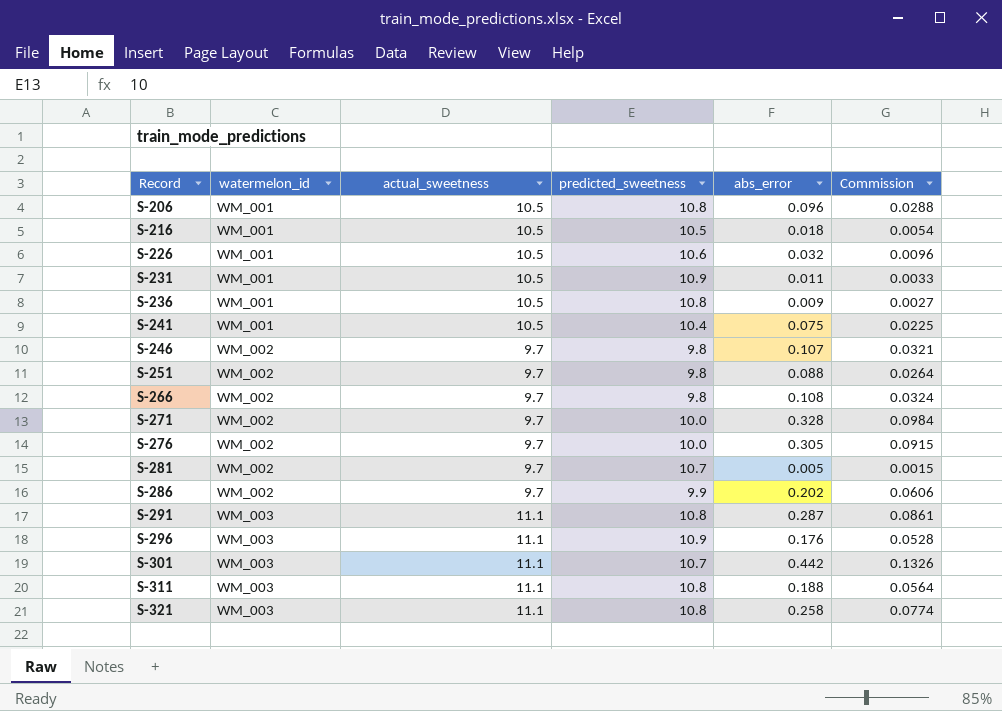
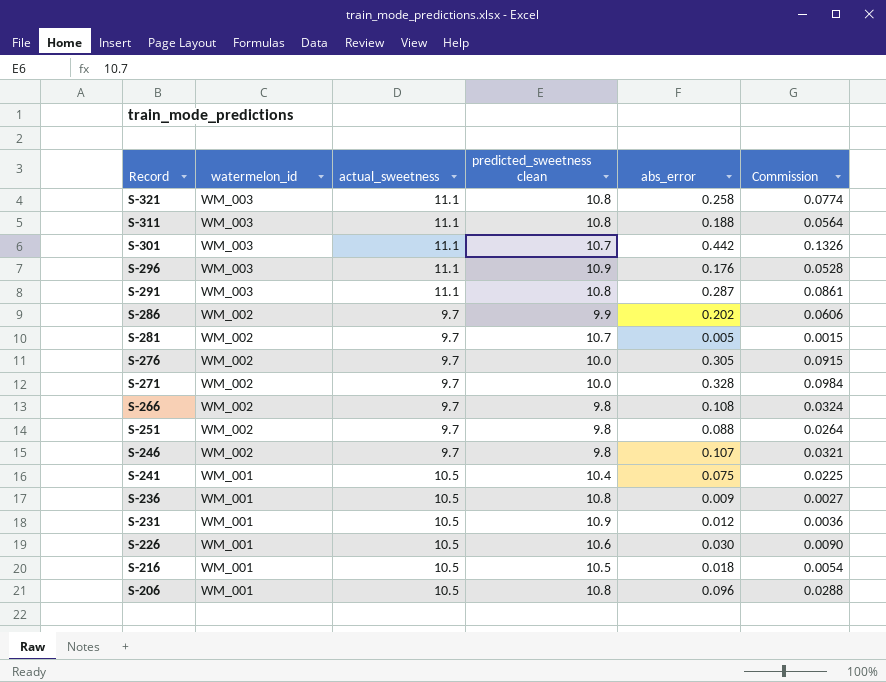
row order: Record ascending -> Record descending
column name: predicted_sweetness -> predicted_sweetness clean
S-231 | abs_error: 0.011 -> 0.012
S-231 | Commission: 0.0033 -> 0.0036
S-226 | abs_error: 0.032 -> 0.030
S-226 | Commission: 0.0096 -> 0.0090

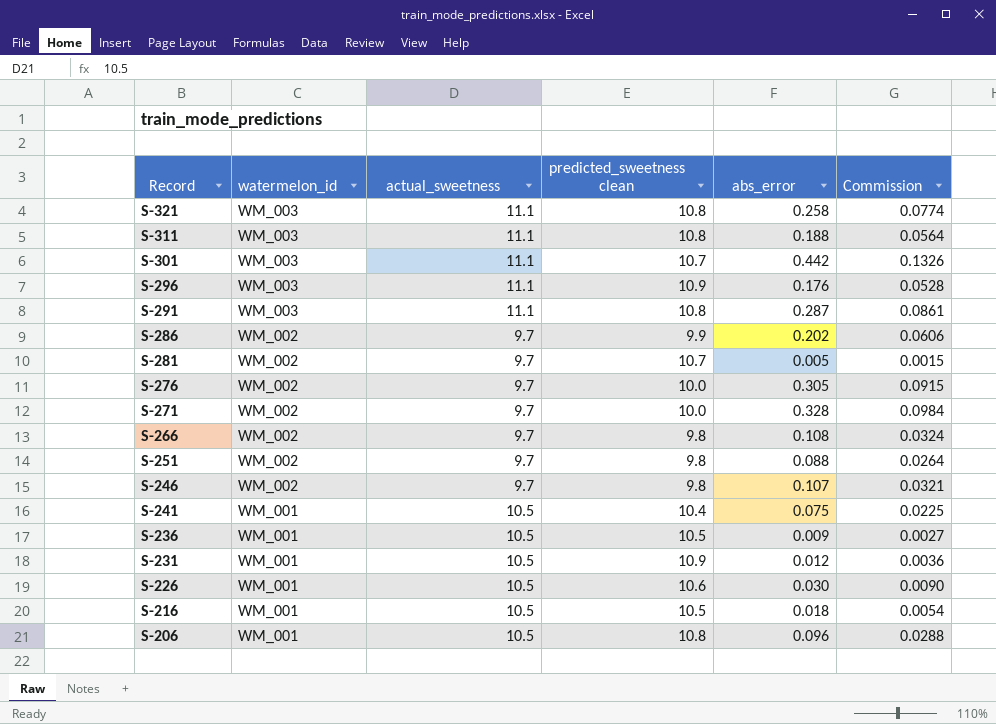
S-236 | predicted_sweetness clean: 10.8 -> 10.5

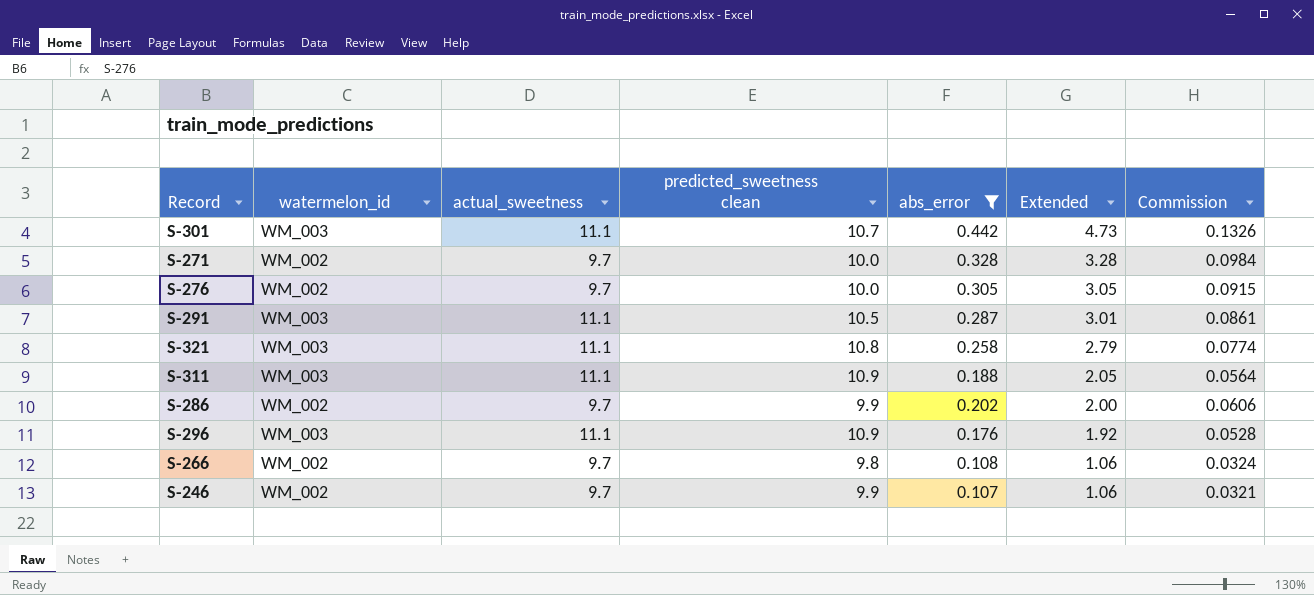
filter: none -> abs_error >= 0.107
row order: Record descending -> Extended descending
column Extended | formula: none -> [predicted_sweetness clean] * [abs_error]
S-291 | predicted_sweetness clean: 10.8 -> 10.5
S-311 | predicted_sweetness clean: 10.8 -> 10.9
S-246 | predicted_sweetness clean: 9.8 -> 9.9

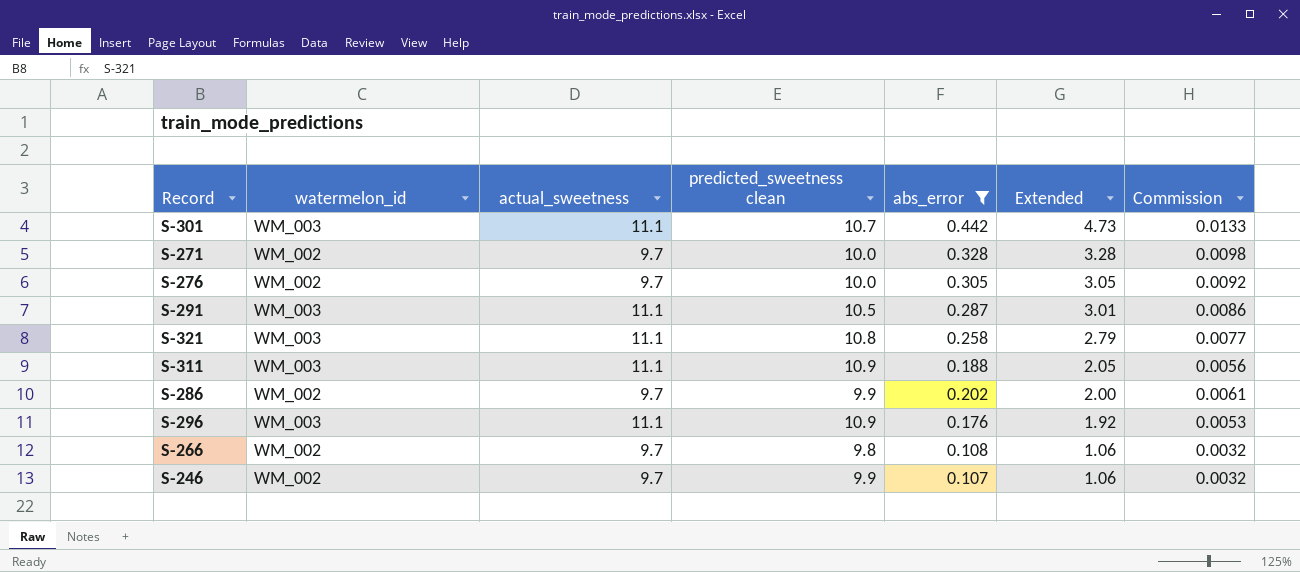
column Commission | formula: [abs_error] * 0.3 -> [abs_error] * 0.03

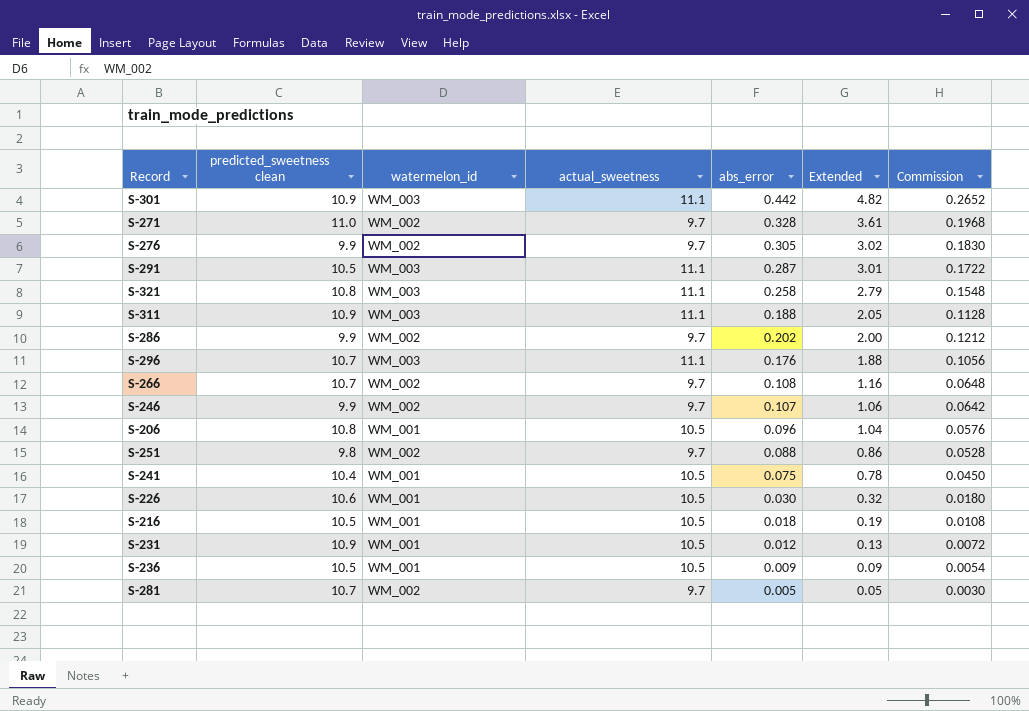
filter: abs_error >= 0.107 -> none
column predicted_sweetness clean | position: 4 -> 2
column Commission | formula: [abs_error] * 0.03 -> [abs_error] * 0.6
S-301 | predicted_sweetness clean: 10.7 -> 10.9
S-301 | Extended: 4.73 -> 4.82
S-271 | predicted_sweetness clean: 10.0 -> 11.0
S-271 | Extended: 3.28 -> 3.61
S-276 | predicted_sweetness clean: 10.0 -> 9.9
S-276 | Extended: 3.05 -> 3.02
S-296 | predicted_sweetness clean: 10.9 -> 10.7
S-296 | Extended: 1.92 -> 1.88
S-266 | predicted_sweetness clean: 9.8 -> 10.7
S-266 | Extended: 1.06 -> 1.16

